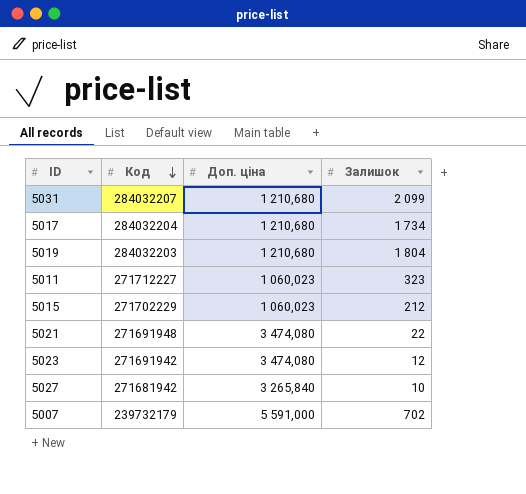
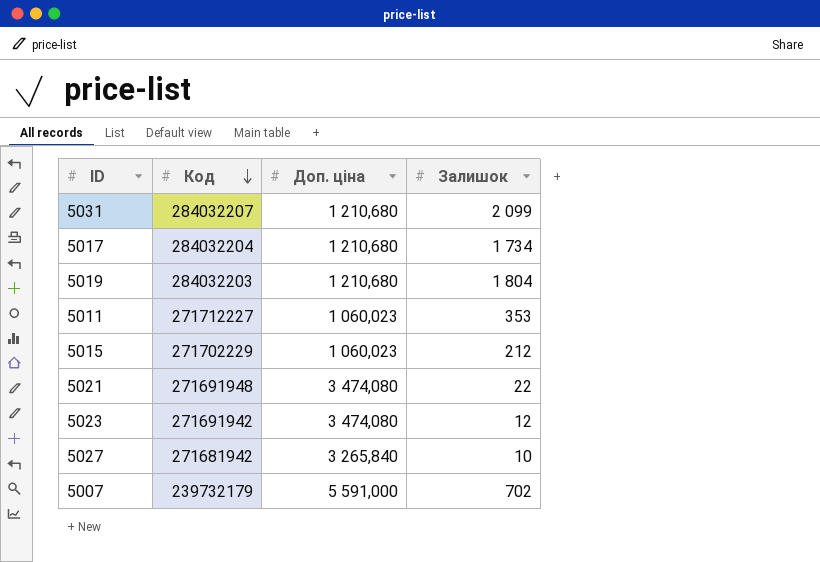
5011 | Залишок: 323 -> 353

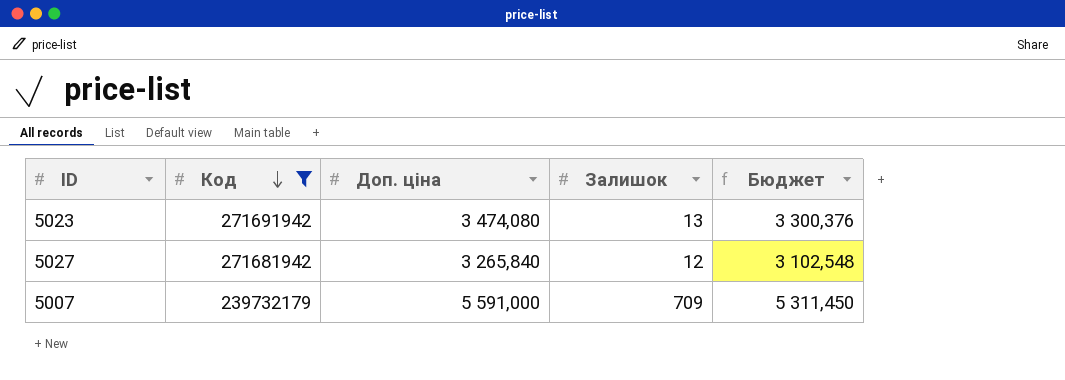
filter: none -> Код <= 271691942
column Бюджет | formula: none -> [Доп. ціна] * 0,95
5023 | Залишок: 12 -> 13
5027 | Залишок: 10 -> 12
5007 | Залишок: 702 -> 709

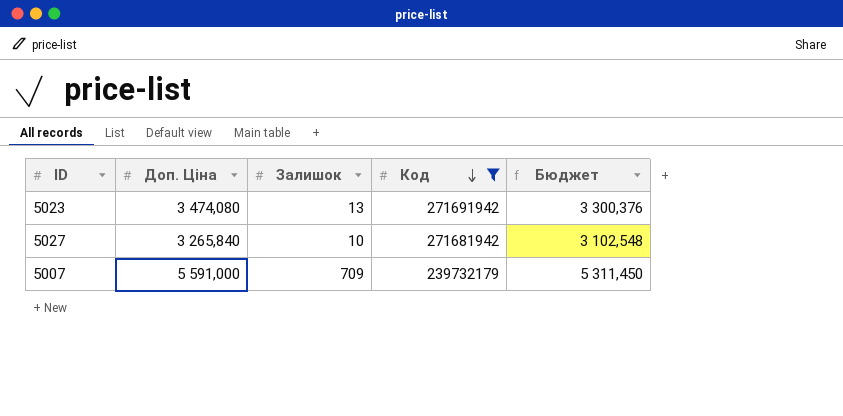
column name: Доп. ціна -> Доп. Ціна
column Код | position: 2 -> 4
5027 | Залишок: 12 -> 10

